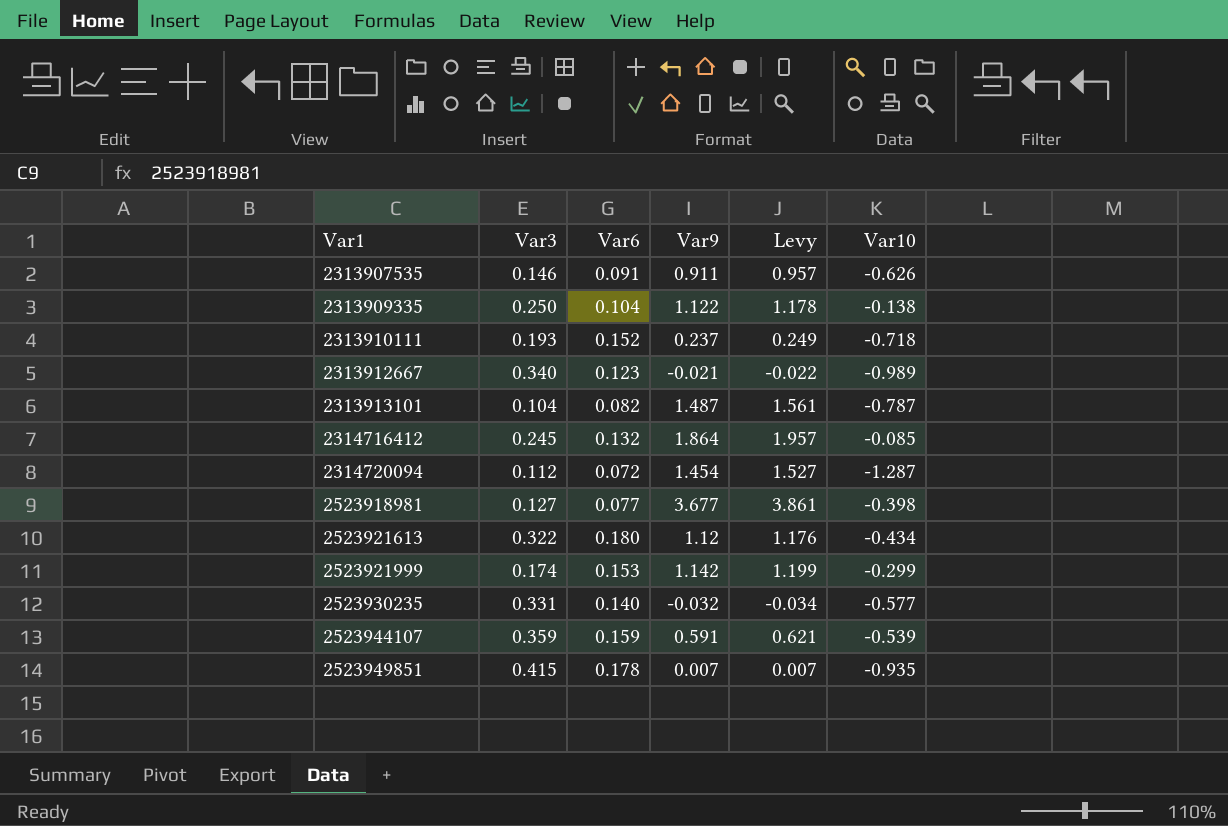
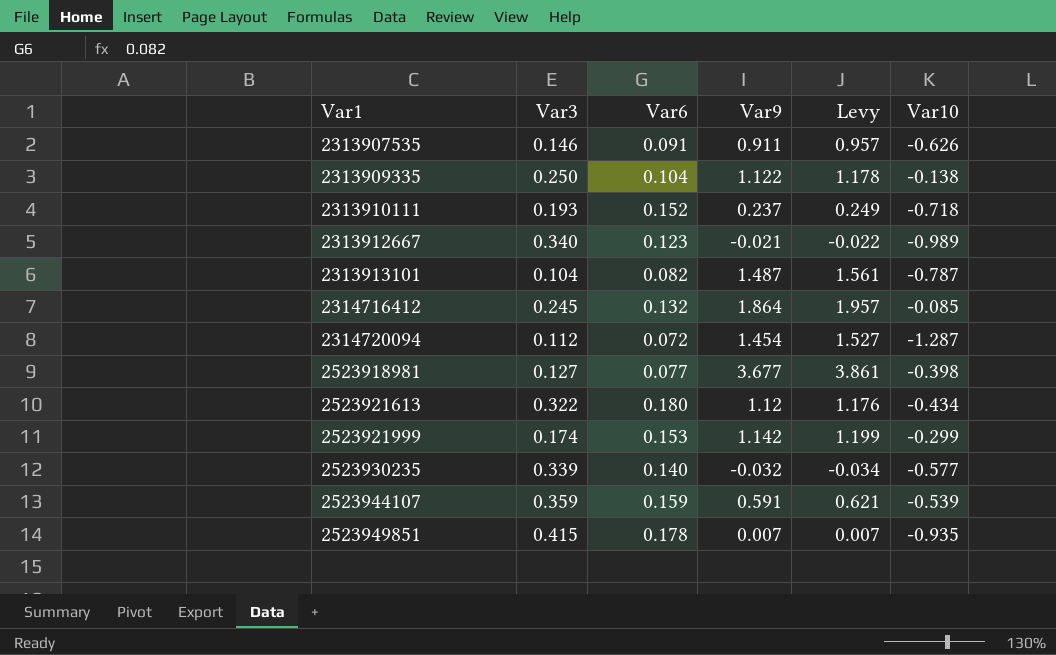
2523930235 | Var3: 0.331 -> 0.339

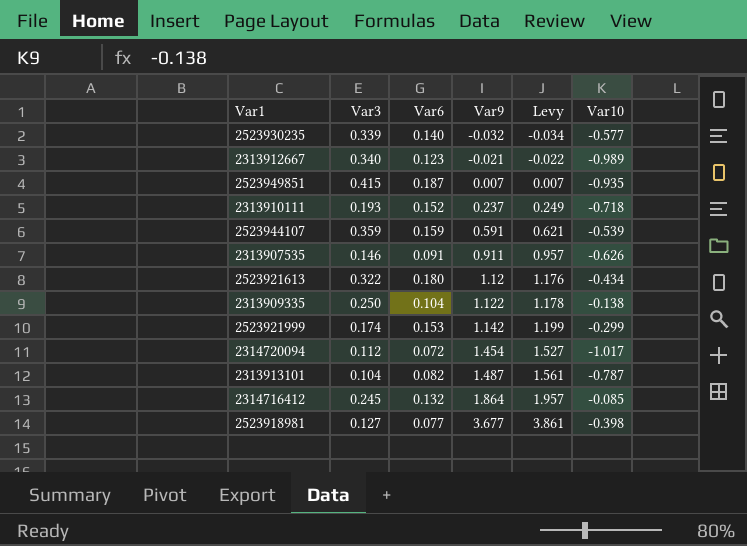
row order: Var1 ascending -> Var9 ascending
2523949851 | Var6: 0.178 -> 0.187
2314720094 | Var10: -1.287 -> -1.017

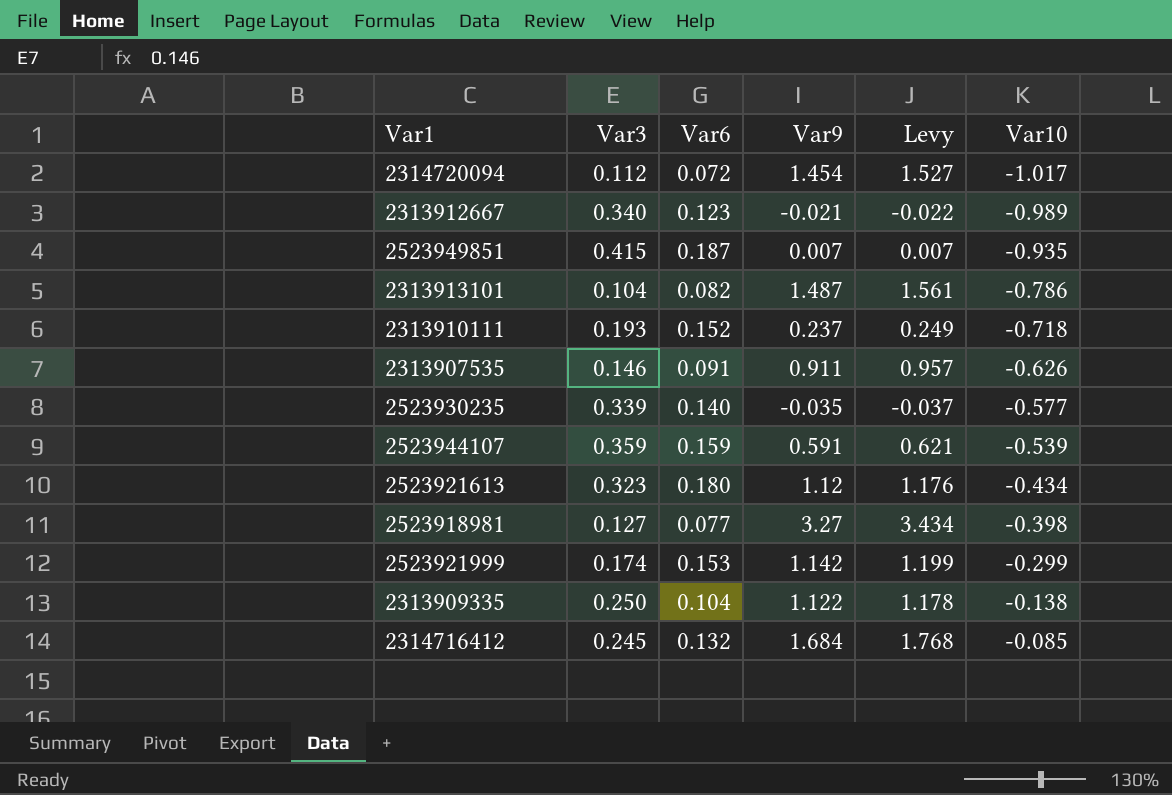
row order: Var9 ascending -> Var10 ascending
2313913101 | Var10: -0.787 -> -0.786
2523930235 | Var9: -0.032 -> -0.035
2523930235 | Levy: -0.034 -> -0.037
2523921613 | Var3: 0.322 -> 0.323
2523918981 | Var9: 3.677 -> 3.27
2523918981 | Levy: 3.861 -> 3.434
2314716412 | Var9: 1.864 -> 1.684
2314716412 | Levy: 1.957 -> 1.768

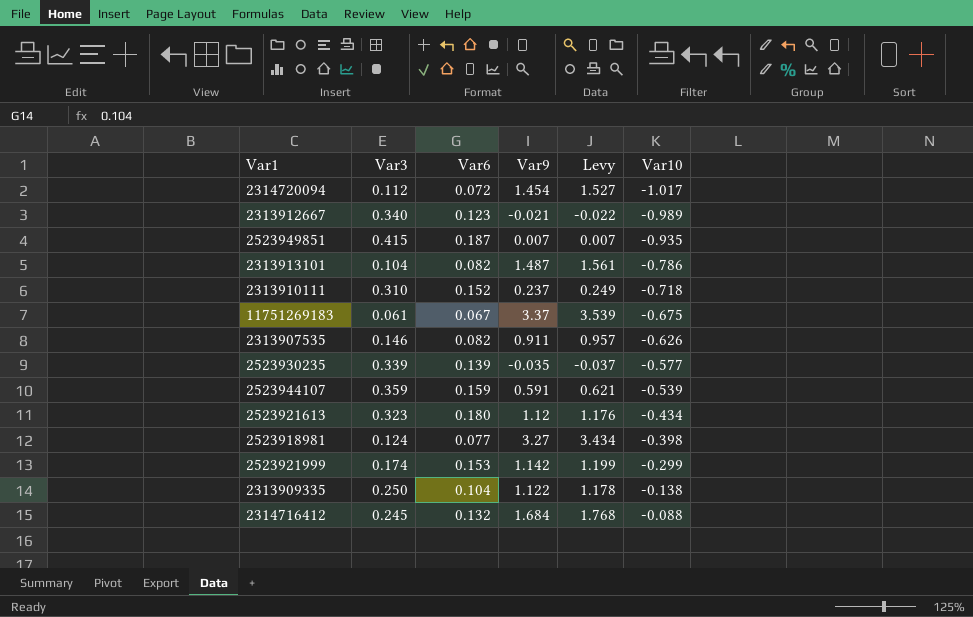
2313910111 | Var3: 0.193 -> 0.310
row 11751269183: none -> 0.061 | 0.067 | 3.37 | 3.539 | -0.675
2313907535 | Var6: 0.091 -> 0.082
2523930235 | Var6: 0.140 -> 0.139
2523918981 | Var3: 0.127 -> 0.124
2314716412 | Var10: -0.085 -> -0.088

